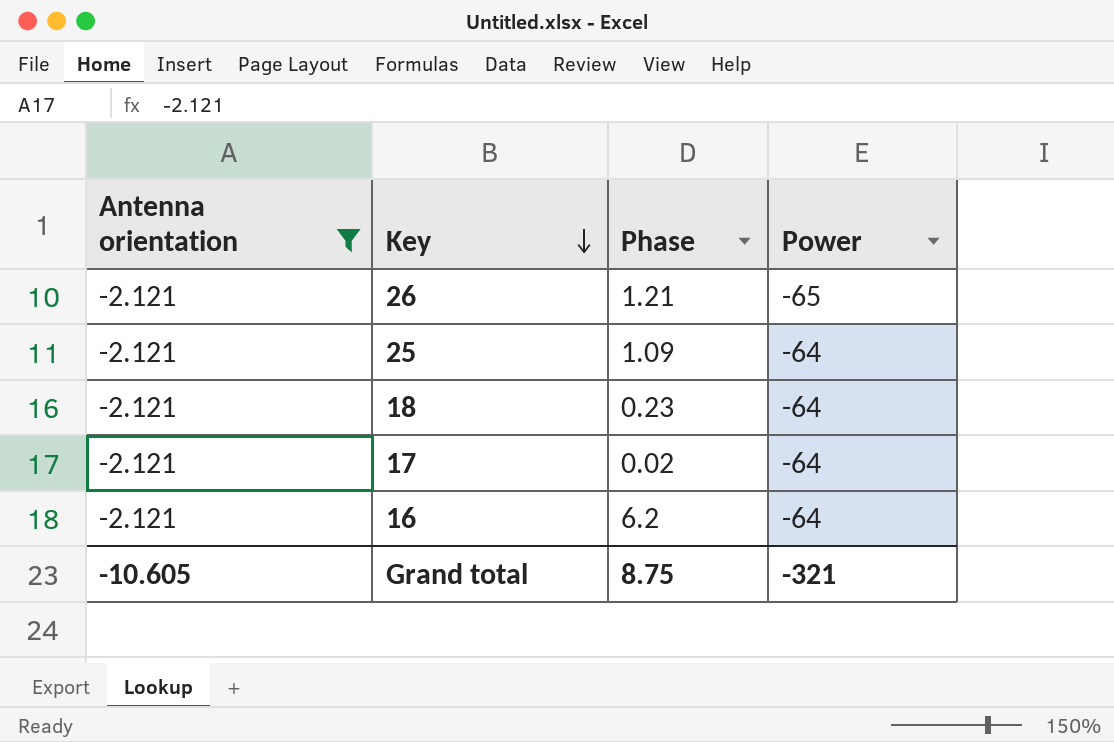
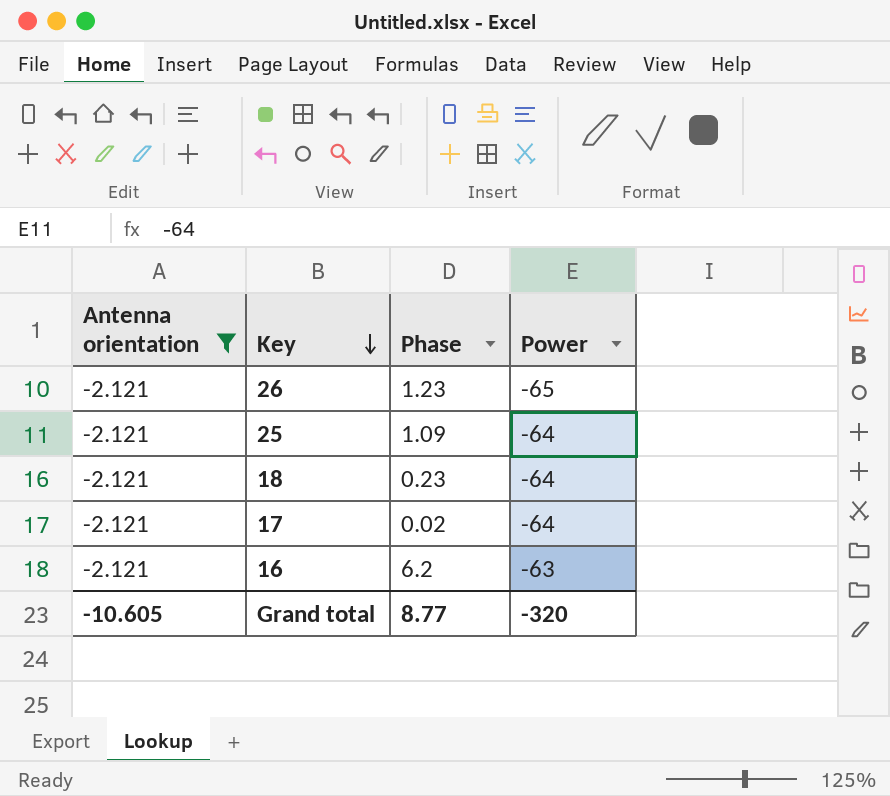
26 | Phase: 1.21 -> 1.23
16 | Power: -64 -> -63
Grand total | Phase: 8.75 -> 8.77
Grand total | Power: -321 -> -320

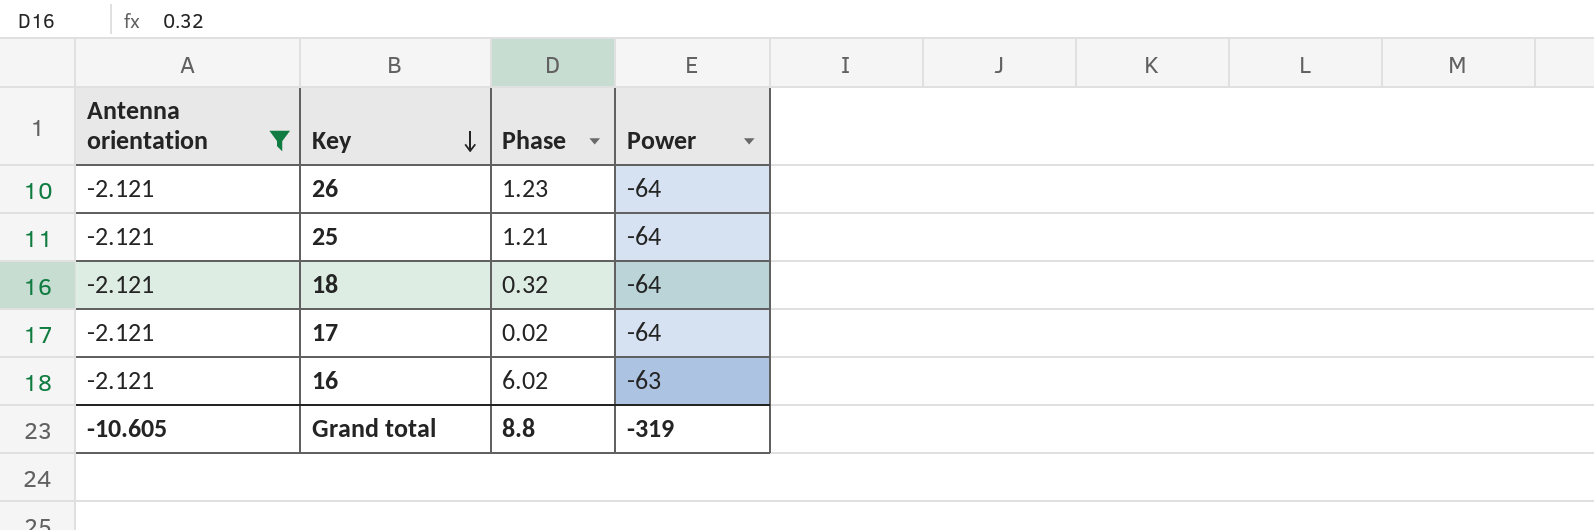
26 | Power: -65 -> -64
25 | Phase: 1.09 -> 1.21
18 | Phase: 0.23 -> 0.32
16 | Phase: 6.2 -> 6.02
Grand total | Phase: 8.77 -> 8.8
Grand total | Power: -320 -> -319

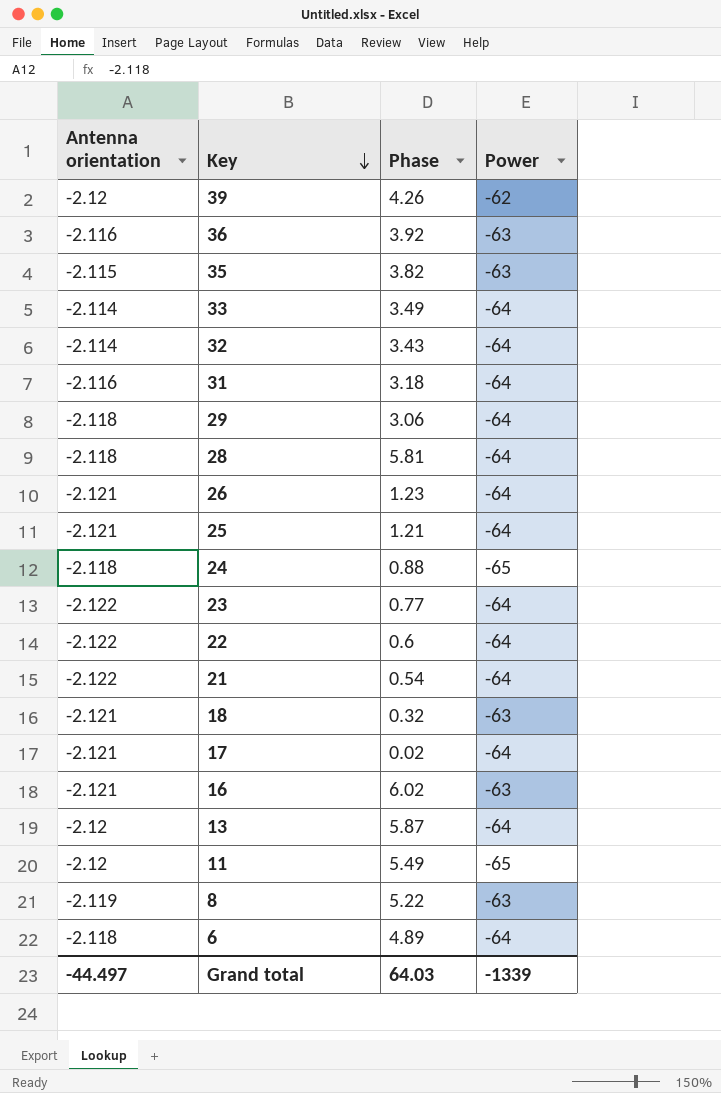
filter: Antenna orientation = -2.121 -> none
18 | Power: -64 -> -63
Grand total | Antenna orientation: -10.605 -> -44.497
Grand total | Phase: 8.8 -> 64.03
Grand total | Power: -319 -> -1339

